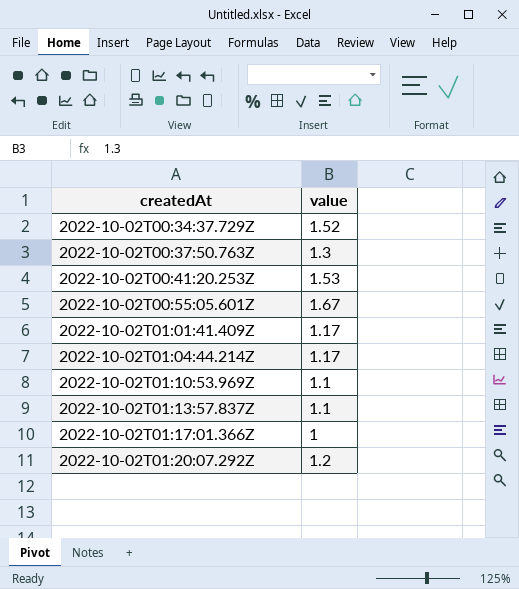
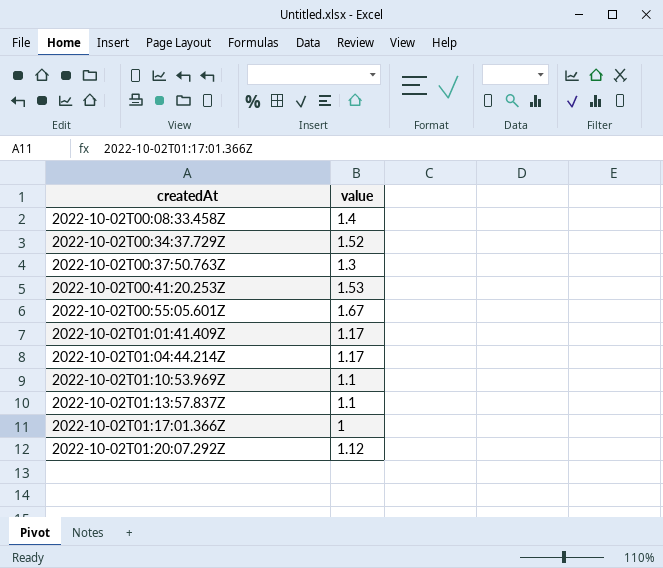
row 2022-10-02T00:08:33.458Z: none -> 1.4
2022-10-02T01:20:07.292Z | value: 1.2 -> 1.12

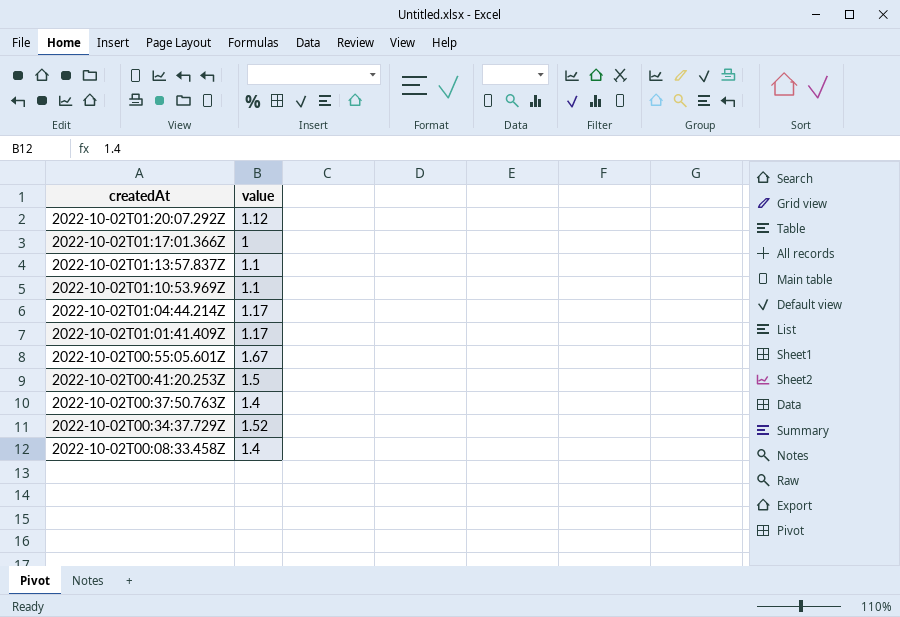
row order: createdAt ascending -> createdAt descending
2022-10-02T00:41:20.253Z | value: 1.53 -> 1.5
2022-10-02T00:37:50.763Z | value: 1.3 -> 1.4

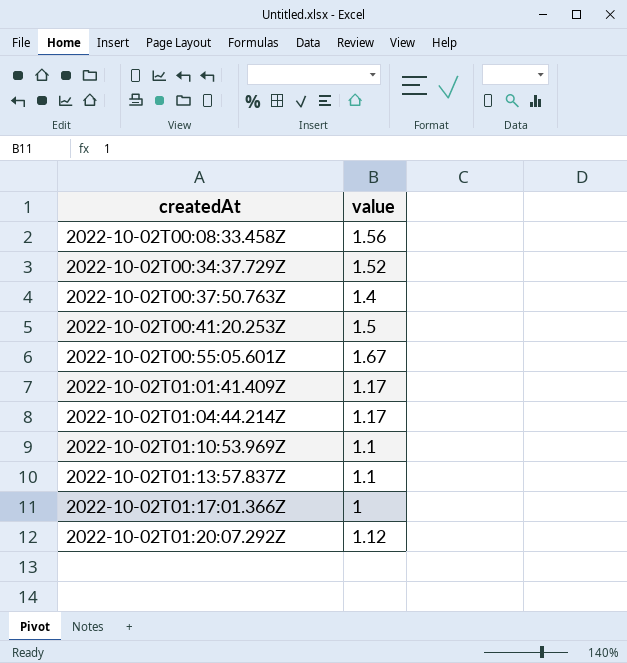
row order: createdAt descending -> createdAt ascending
2022-10-02T00:08:33.458Z | value: 1.4 -> 1.56

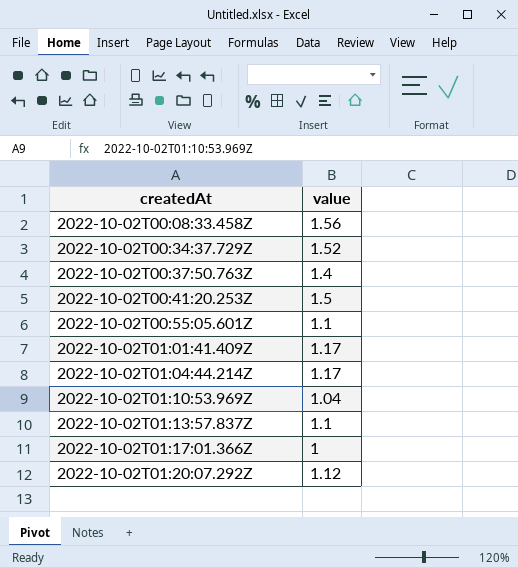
2022-10-02T00:55:05.601Z | value: 1.67 -> 1.1
2022-10-02T01:10:53.969Z | value: 1.1 -> 1.04

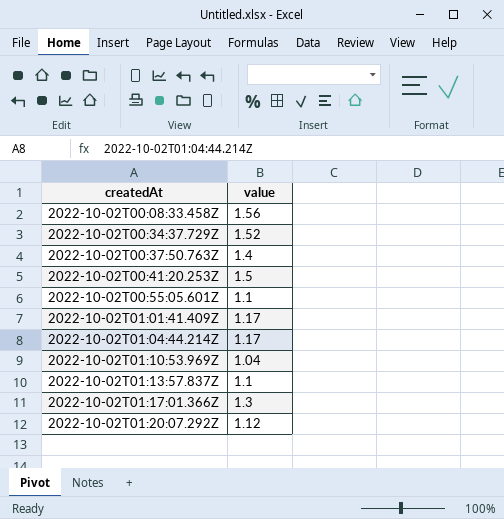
2022-10-02T01:17:01.366Z | value: 1 -> 1.3

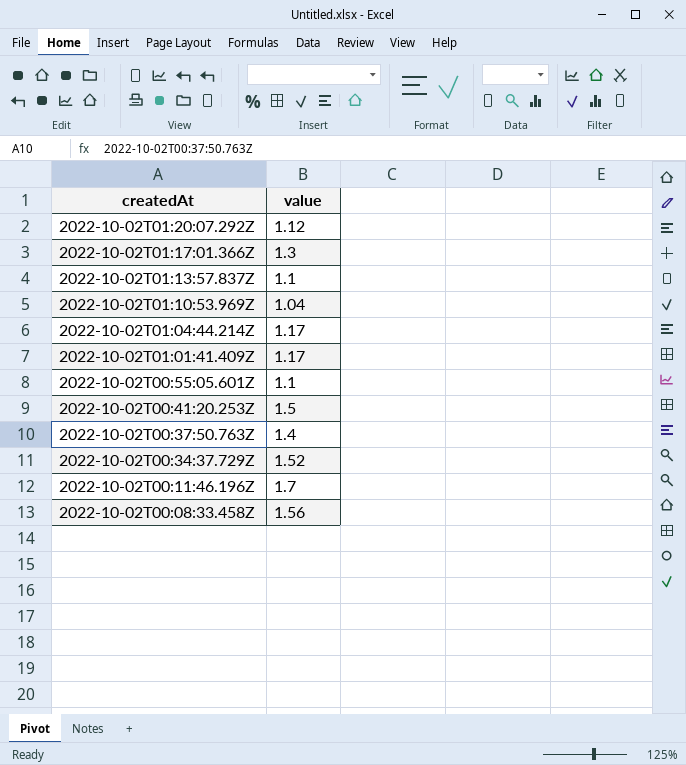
row order: createdAt ascending -> createdAt descending
row 2022-10-02T00:11:46.196Z: none -> 1.7

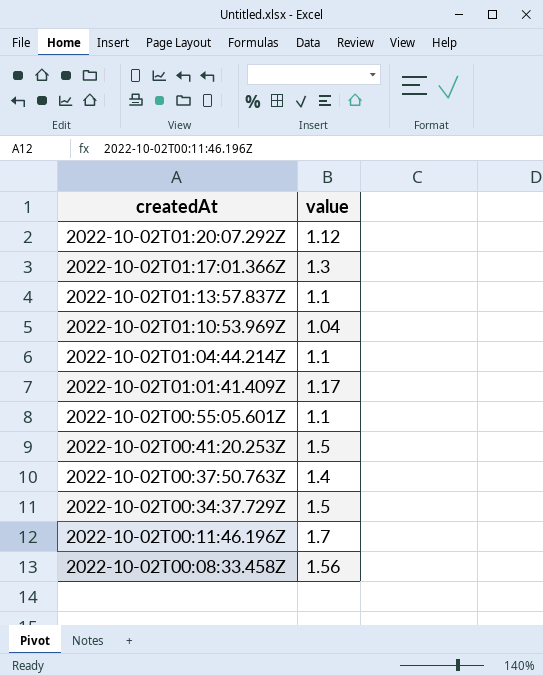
2022-10-02T01:04:44.214Z | value: 1.17 -> 1.1
2022-10-02T00:34:37.729Z | value: 1.52 -> 1.5

